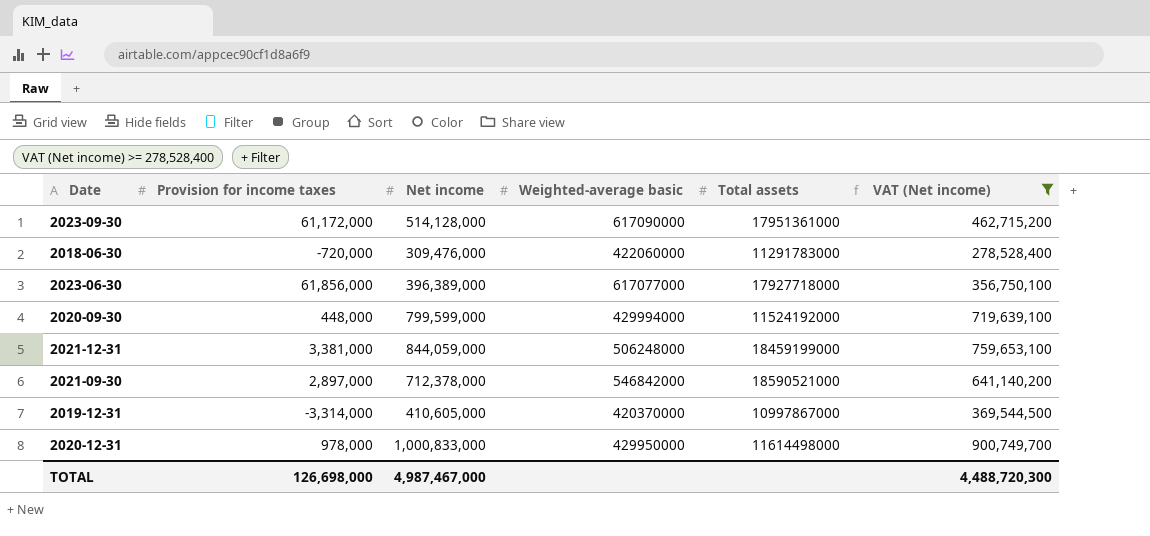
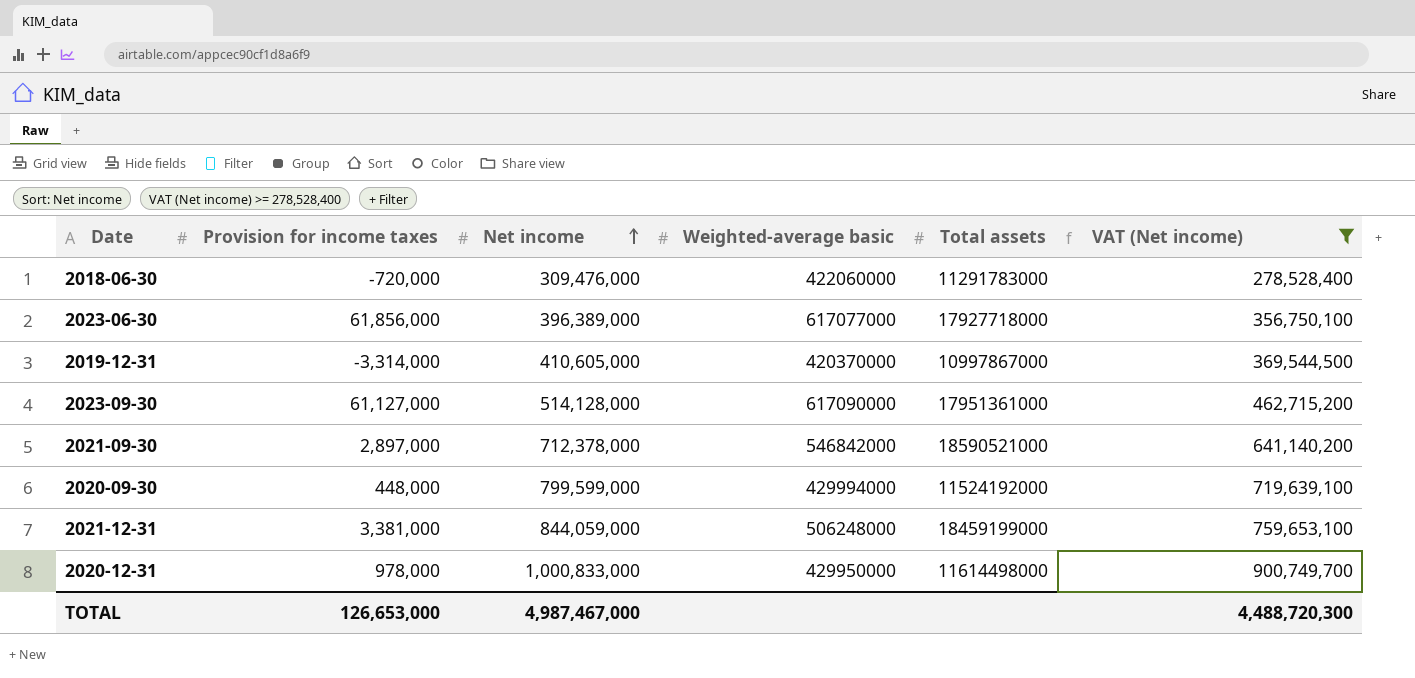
row order: none -> Net income ascending
2023-09-30 | Provision for income taxes: 61,172,000 -> 61,127,000
TOTAL | Provision for income taxes: 126,698,000 -> 126,653,000

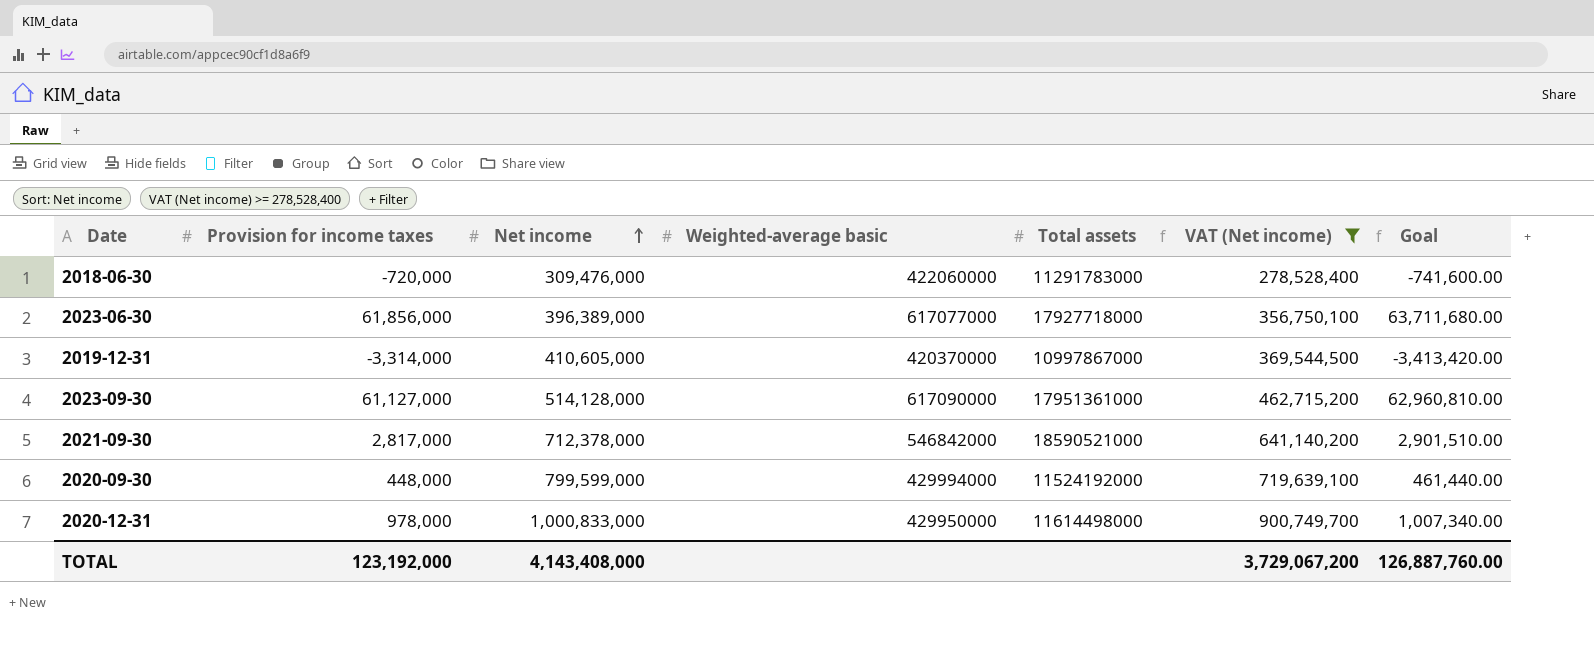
column Goal | formula: none -> [Provision for income taxes] * 1.03
row 2021-12-31: 3,381,000 | 844,059,000 | 506248000 | 18459199000 | 759,653,100 -> none
2021-09-30 | Provision for income taxes: 2,897,000 -> 2,817,000
TOTAL | Provision for income taxes: 126,653,000 -> 123,192,000
TOTAL | Net income: 4,987,467,000 -> 4,143,408,000
TOTAL | VAT (Net income): 4,488,720,300 -> 3,729,067,200

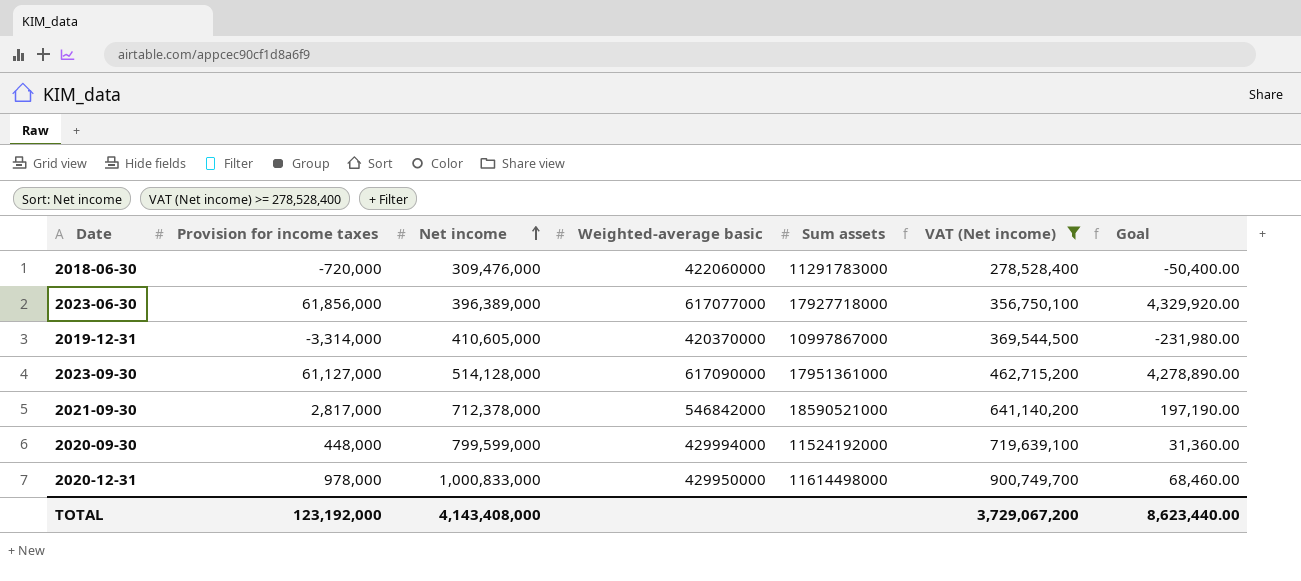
column name: Total assets -> Sum assets
column Goal | formula: [Provision for income taxes] * 1.03 -> [Provision for income taxes] * 0.07
TOTAL | Goal: 126,887,760.00 -> 8,623,440.00

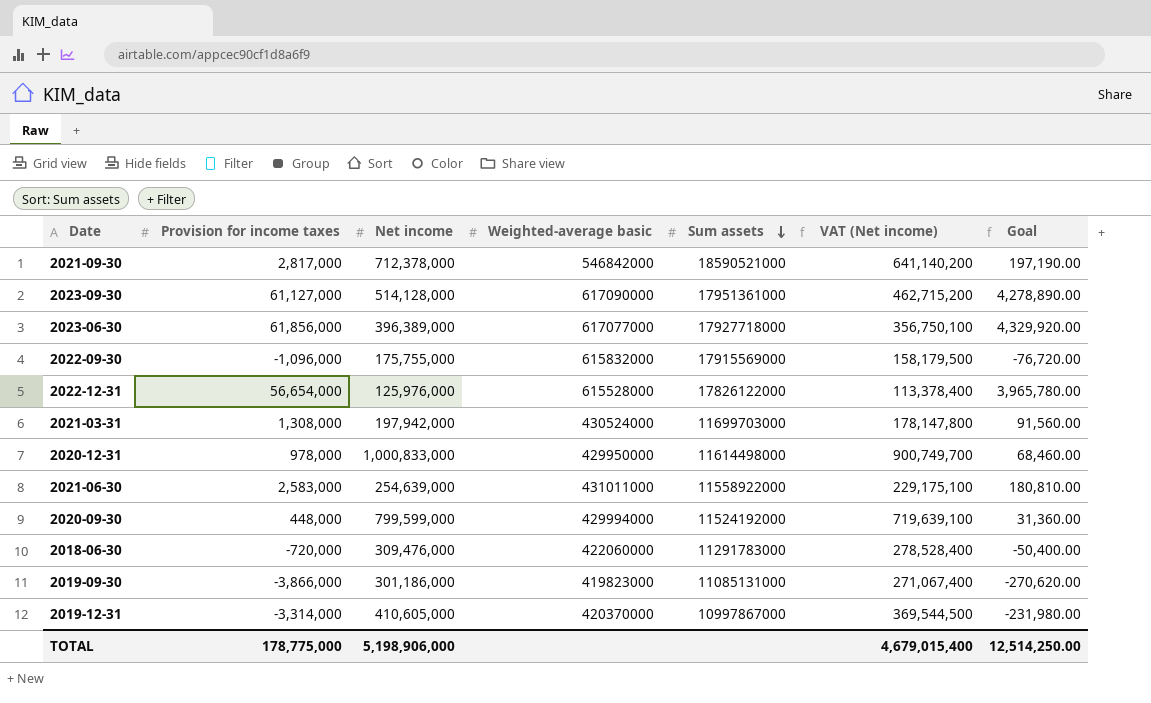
filter: VAT (Net income) >= 278,528,400 -> none
row order: Net income ascending -> Sum assets descending
TOTAL | Provision for income taxes: 123,192,000 -> 178,775,000
TOTAL | Net income: 4,143,408,000 -> 5,198,906,000
TOTAL | VAT (Net income): 3,729,067,200 -> 4,679,015,400
TOTAL | Goal: 8,623,440.00 -> 12,514,250.00

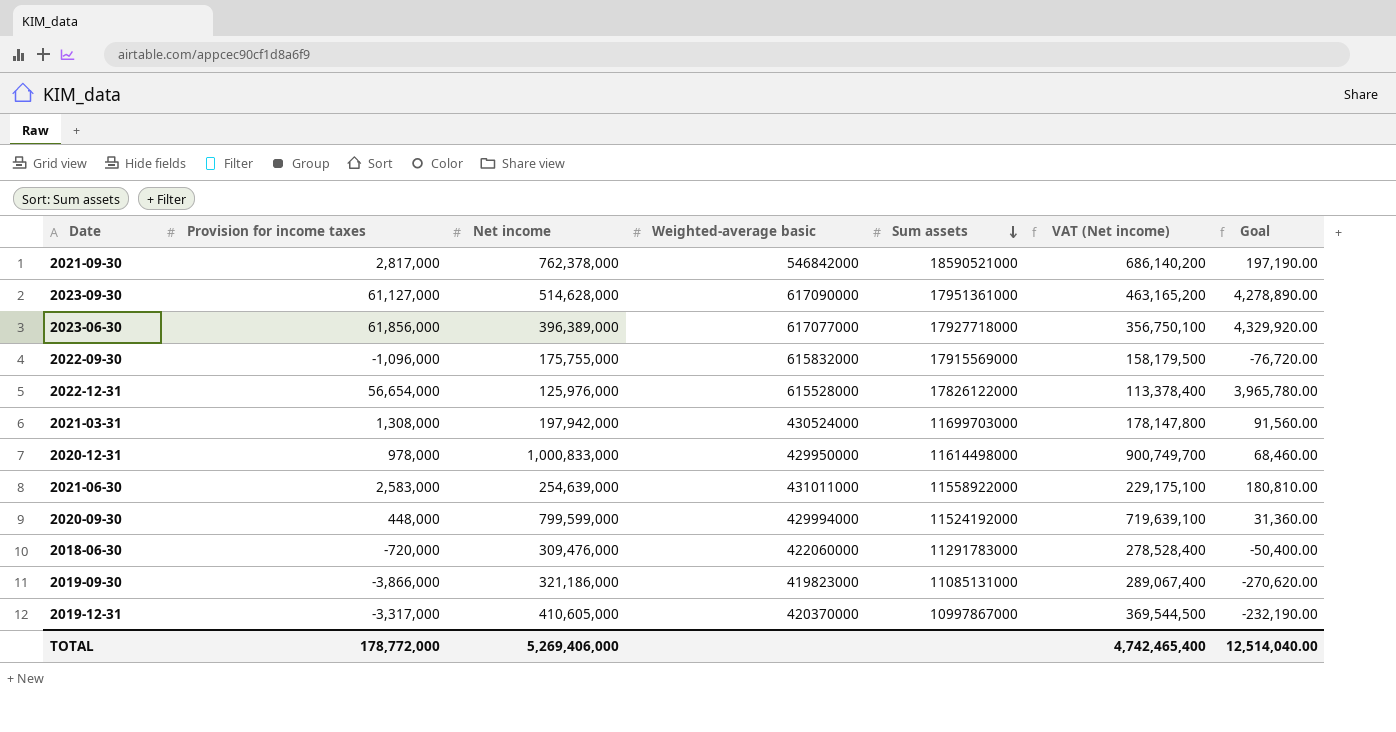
2021-09-30 | Net income: 712,378,000 -> 762,378,000
2021-09-30 | VAT (Net income): 641,140,200 -> 686,140,200
2023-09-30 | Net income: 514,128,000 -> 514,628,000
2023-09-30 | VAT (Net income): 462,715,200 -> 463,165,200
2019-09-30 | Net income: 301,186,000 -> 321,186,000
2019-09-30 | VAT (Net income): 271,067,400 -> 289,067,400
2019-12-31 | Provision for income taxes: -3,314,000 -> -3,317,000
2019-12-31 | Goal: -231,980.00 -> -232,190.00
TOTAL | Provision for income taxes: 178,775,000 -> 178,772,000
TOTAL | Net income: 5,198,906,000 -> 5,269,406,000
TOTAL | VAT (Net income): 4,679,015,400 -> 4,742,465,400
TOTAL | Goal: 12,514,250.00 -> 12,514,040.00

